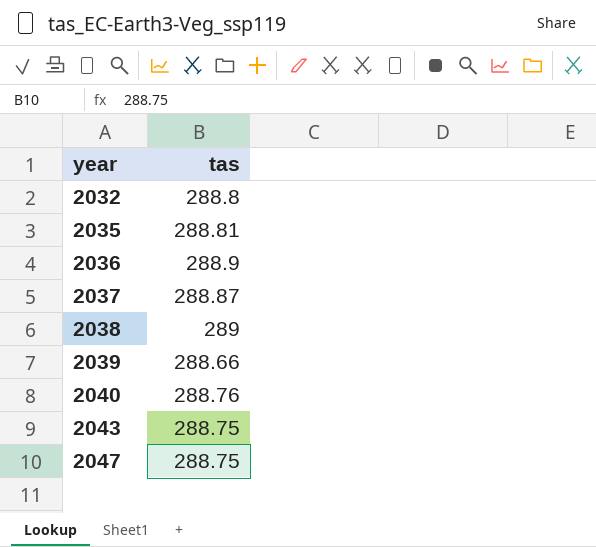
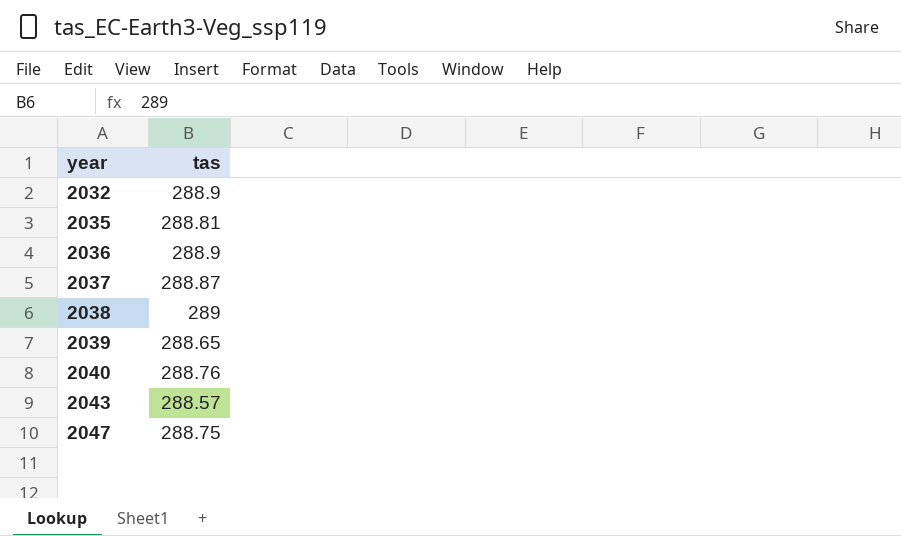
2032 | tas: 288.8 -> 288.9
2039 | tas: 288.66 -> 288.65
2043 | tas: 288.75 -> 288.57

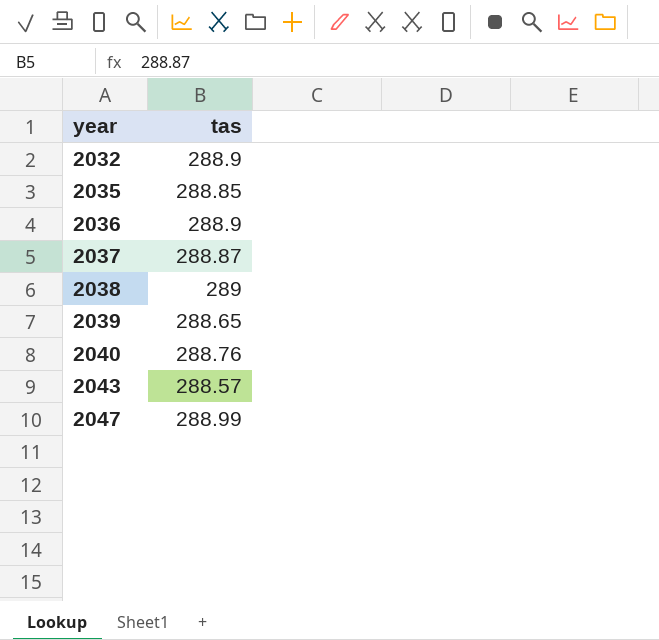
2035 | tas: 288.81 -> 288.85
2047 | tas: 288.75 -> 288.99

